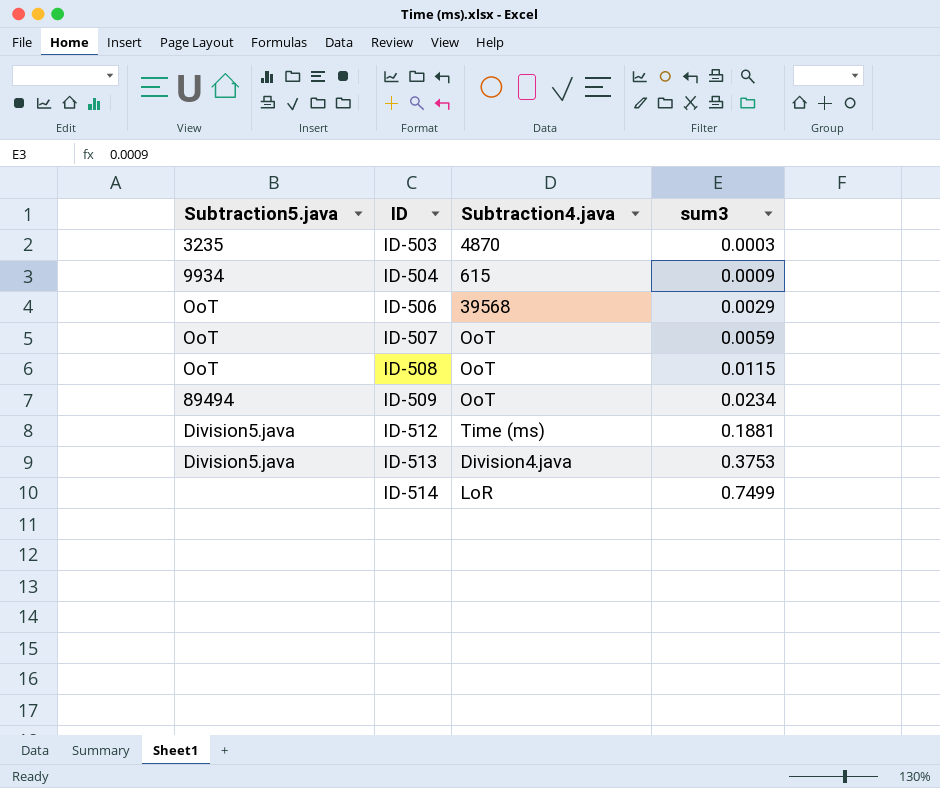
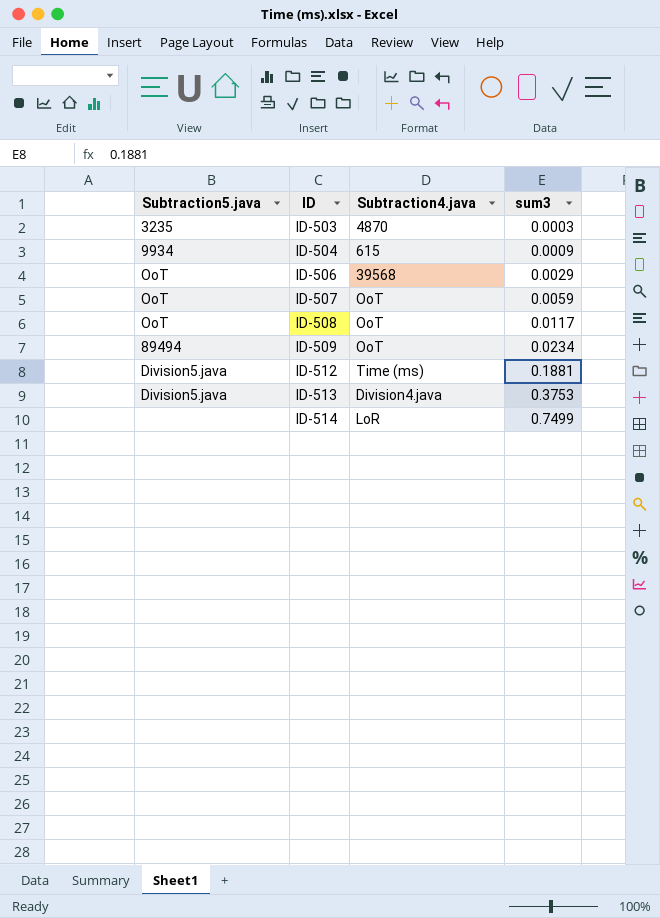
ID-508 | sum3: 0.0115 -> 0.0117

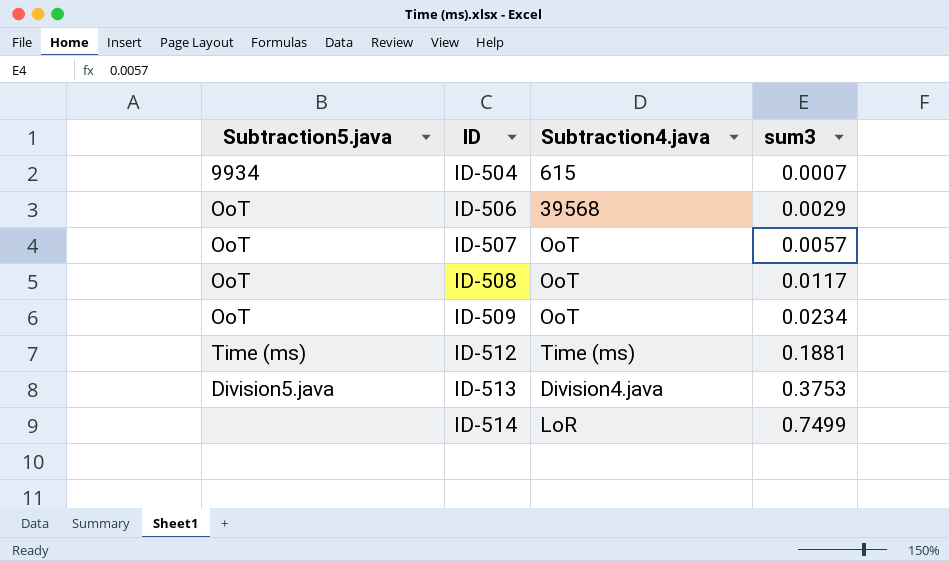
row ID-503: 3235 | 4870 | 0.0003 -> none
ID-504 | sum3: 0.0009 -> 0.0007
ID-507 | sum3: 0.0059 -> 0.0057
ID-509 | Subtraction5.java: 89494 -> OoT
ID-512 | Subtraction5.java: Division5.java -> Time (ms)

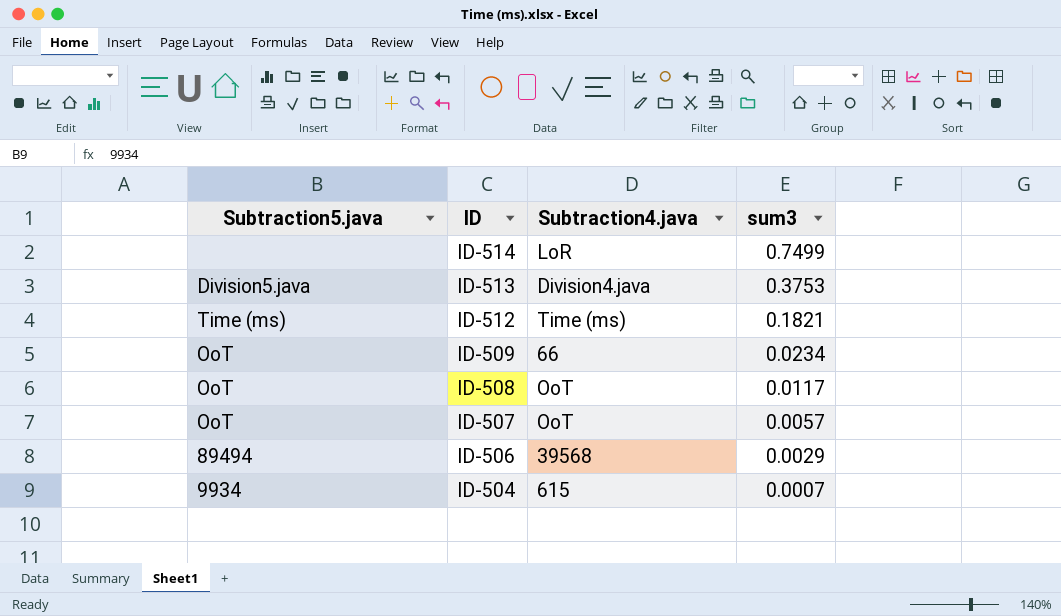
row order: ID ascending -> ID descending
ID-512 | sum3: 0.1881 -> 0.1821
ID-509 | Subtraction4.java: OoT -> 66
ID-506 | Subtraction5.java: OoT -> 89494

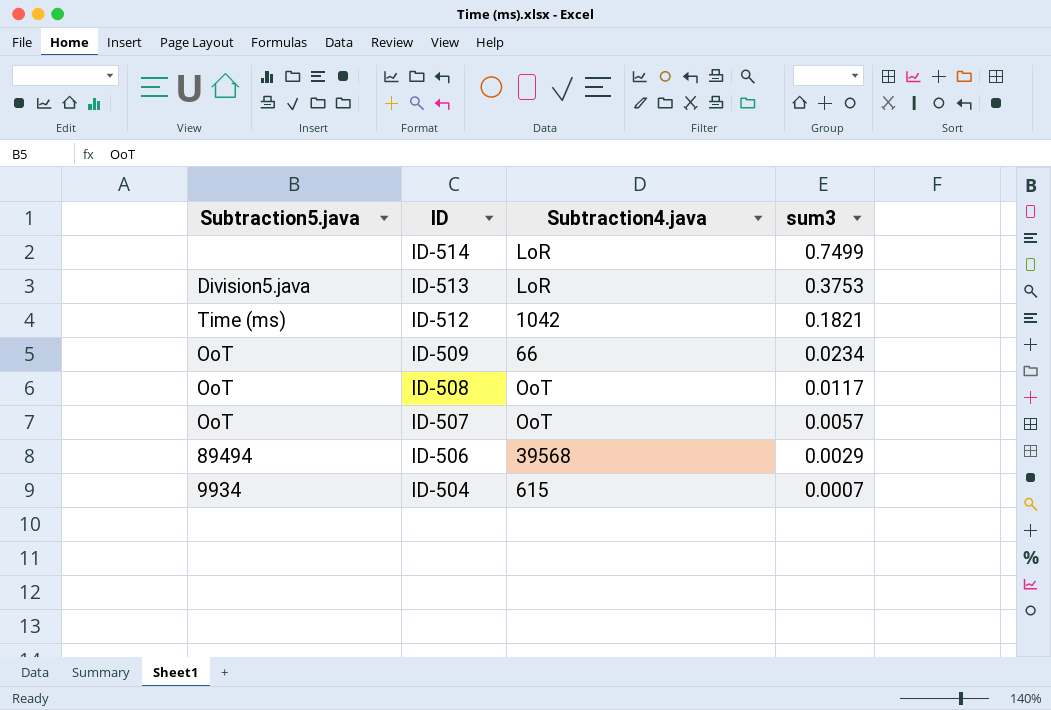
ID-513 | Subtraction4.java: Division4.java -> LoR
ID-512 | Subtraction4.java: Time (ms) -> 1042

